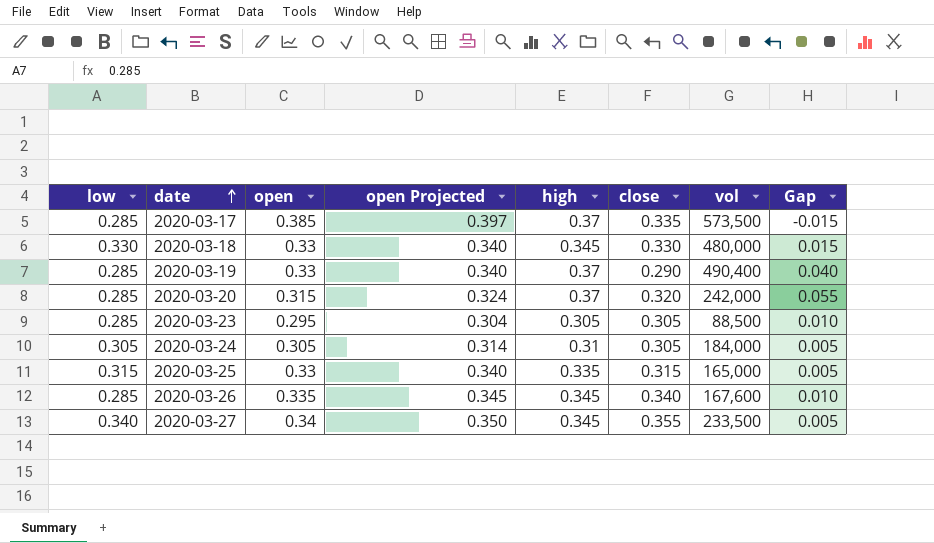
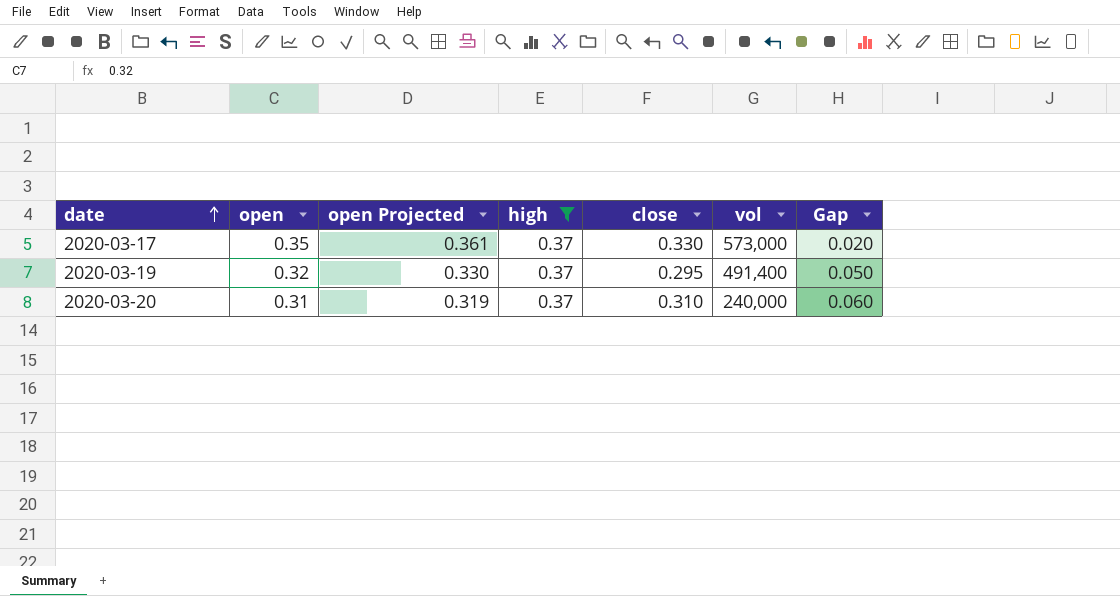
filter: none -> high = 0.37
column low | position: 1 -> none
2020-03-17 | open: 0.385 -> 0.35
2020-03-17 | open Projected: 0.397 -> 0.361
2020-03-17 | close: 0.335 -> 0.330
2020-03-17 | vol: 573,500 -> 573,000
2020-03-17 | Gap: -0.015 -> 0.020
2020-03-19 | open: 0.33 -> 0.32
2020-03-19 | open Projected: 0.340 -> 0.330
2020-03-19 | close: 0.290 -> 0.295
2020-03-19 | vol: 490,400 -> 491,400
2020-03-19 | Gap: 0.040 -> 0.050
2020-03-20 | open: 0.315 -> 0.31
2020-03-20 | open Projected: 0.324 -> 0.319
2020-03-20 | close: 0.320 -> 0.310
2020-03-20 | vol: 242,000 -> 240,000
2020-03-20 | Gap: 0.055 -> 0.060

